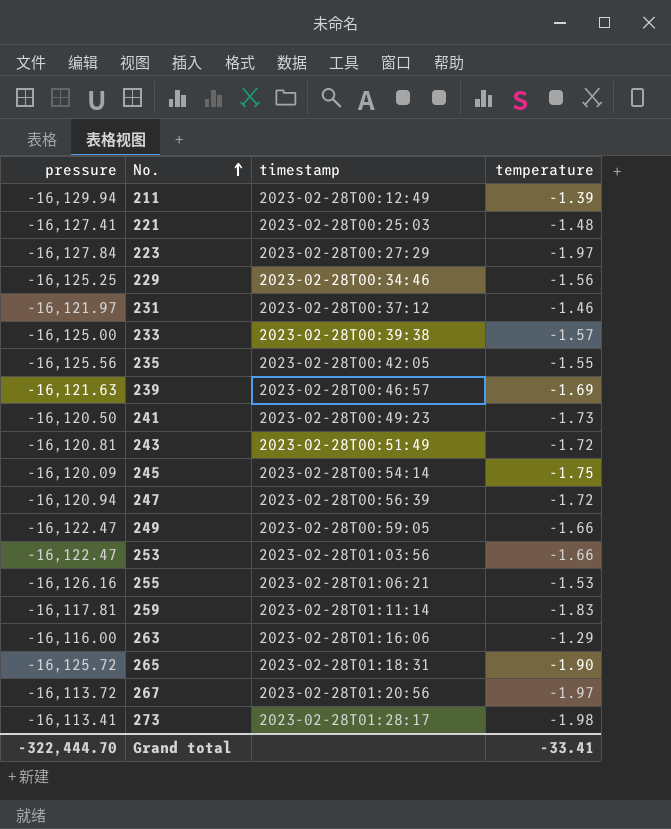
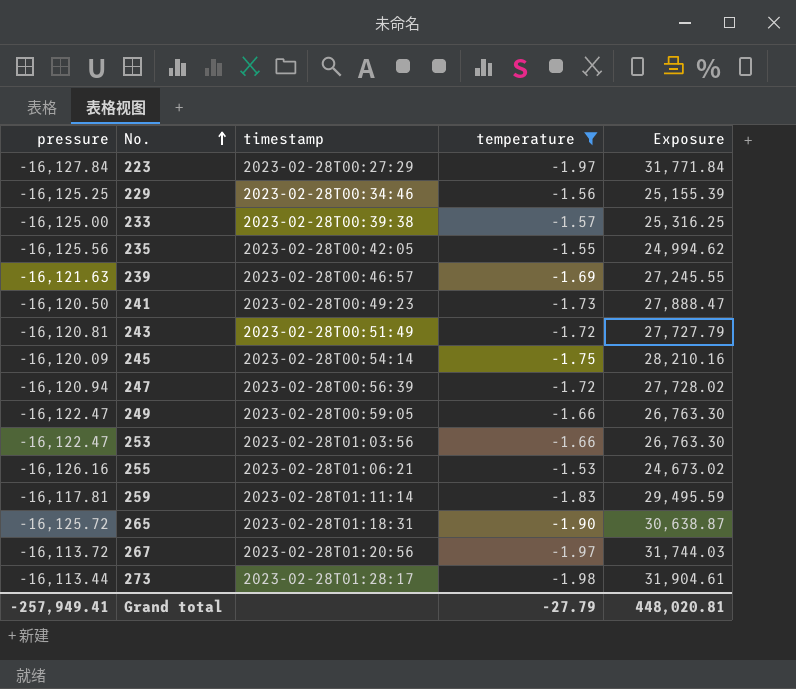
filter: none -> temperature <= -1.53
column Exposure | formula: none -> [pressure] * [temperature]
273 | pressure: -16,113.41 -> -16,113.44
Grand total | pressure: -322,444.70 -> -257,949.41
Grand total | temperature: -33.41 -> -27.79

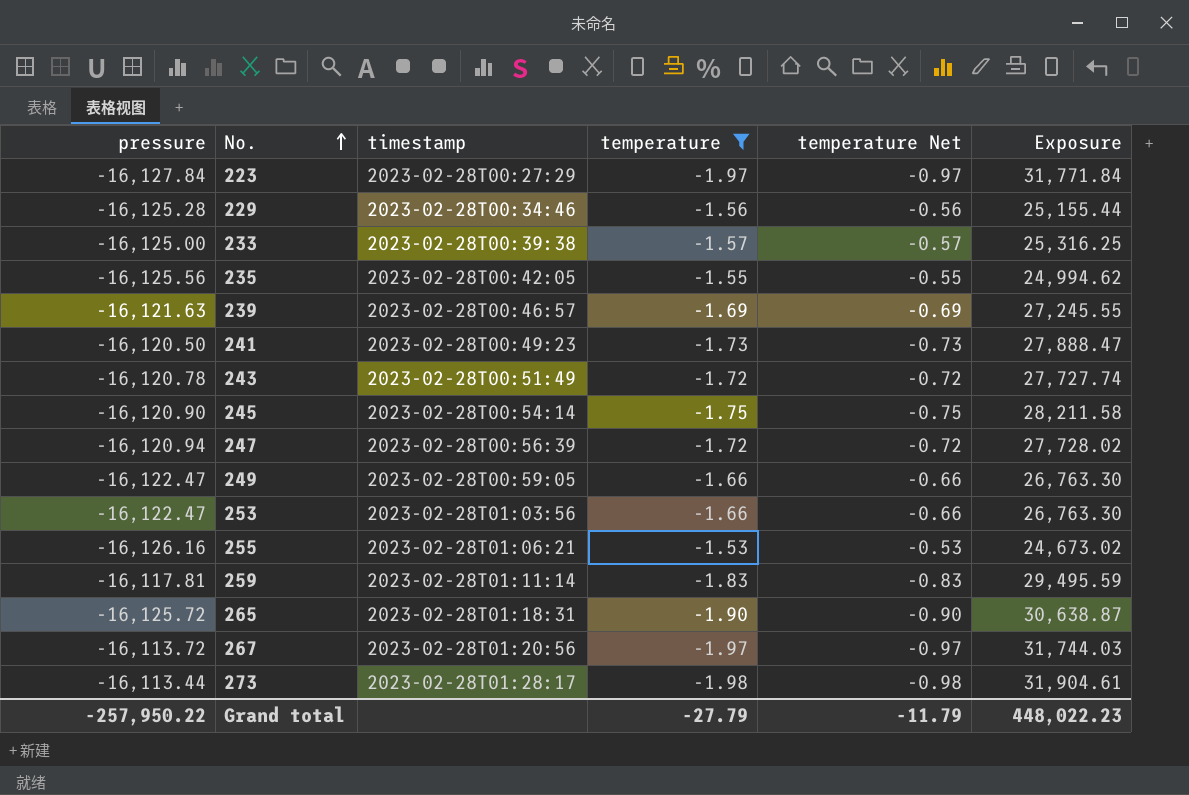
column temperature Net | formula: none -> [temperature] + 1
229 | pressure: -16,125.25 -> -16,125.28
229 | Exposure: 25,155.39 -> 25,155.44
243 | pressure: -16,120.81 -> -16,120.78
243 | Exposure: 27,727.79 -> 27,727.74
245 | pressure: -16,120.09 -> -16,120.90
245 | Exposure: 28,210.16 -> 28,211.58
Grand total | pressure: -257,949.41 -> -257,950.22
Grand total | Exposure: 448,020.81 -> 448,022.23

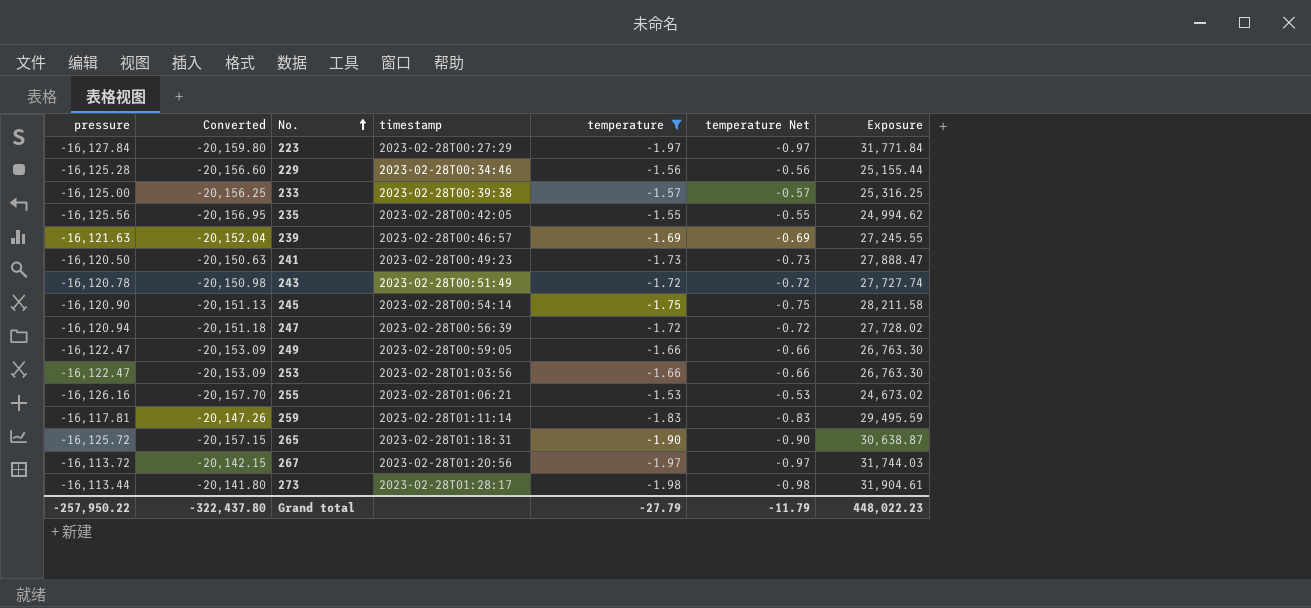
column Converted | formula: none -> [pressure] * 1.25

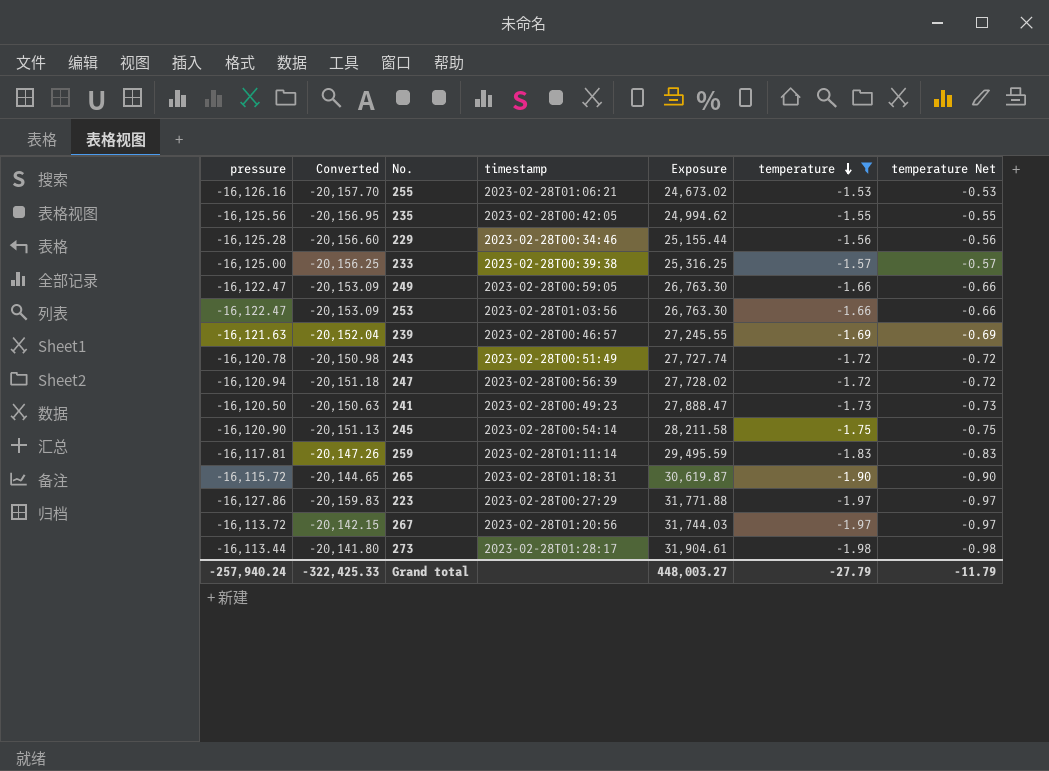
row order: No. ascending -> temperature descending
column Exposure | position: 7 -> 5
265 | pressure: -16,125.72 -> -16,115.72
265 | Converted: -20,157.15 -> -20,144.65
265 | Exposure: 30,638.87 -> 30,619.87
223 | pressure: -16,127.84 -> -16,127.86
223 | Converted: -20,159.80 -> -20,159.83
223 | Exposure: 31,771.84 -> 31,771.88
Grand total | pressure: -257,950.22 -> -257,940.24
Grand total | Converted: -322,437.80 -> -322,425.33
Grand total | Exposure: 448,022.23 -> 448,003.27

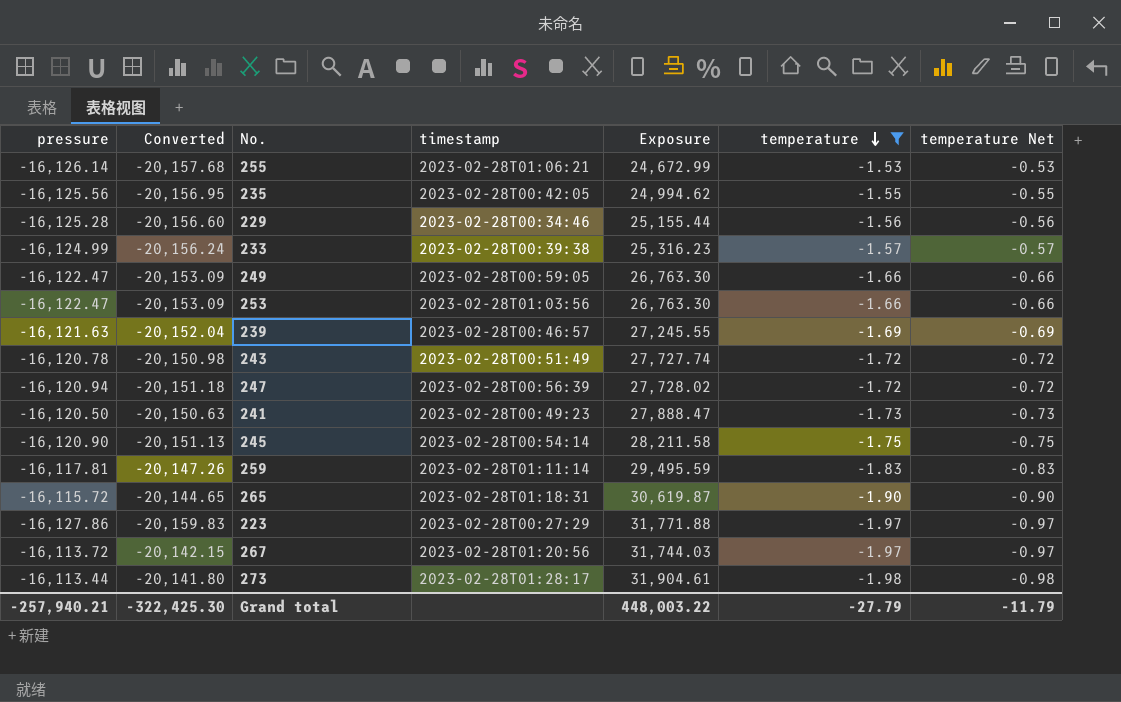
255 | pressure: -16,126.16 -> -16,126.14
255 | Converted: -20,157.70 -> -20,157.68
255 | Exposure: 24,673.02 -> 24,672.99
233 | pressure: -16,125.00 -> -16,124.99
233 | Converted: -20,156.25 -> -20,156.24
233 | Exposure: 25,316.25 -> 25,316.23
Grand total | pressure: -257,940.24 -> -257,940.21
Grand total | Converted: -322,425.33 -> -322,425.30
Grand total | Exposure: 448,003.27 -> 448,003.22

